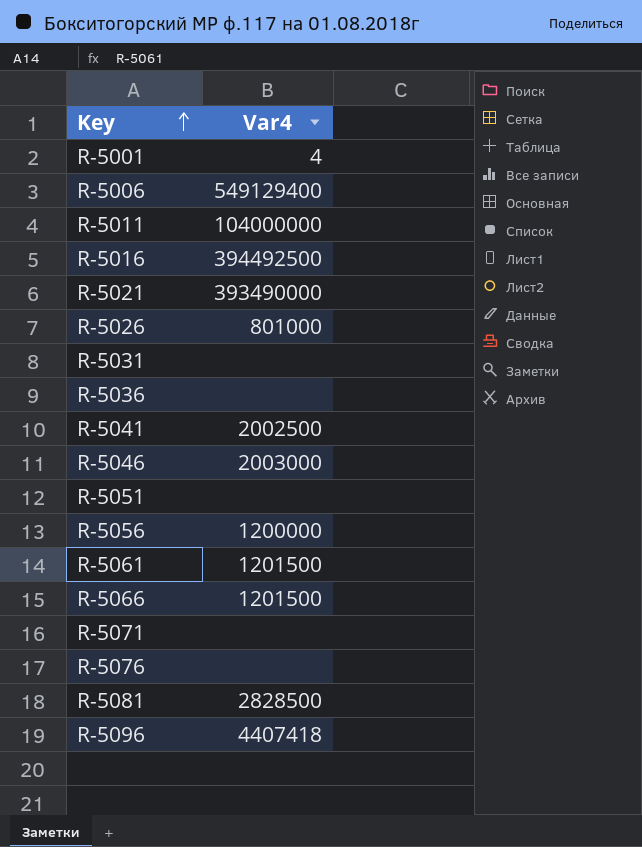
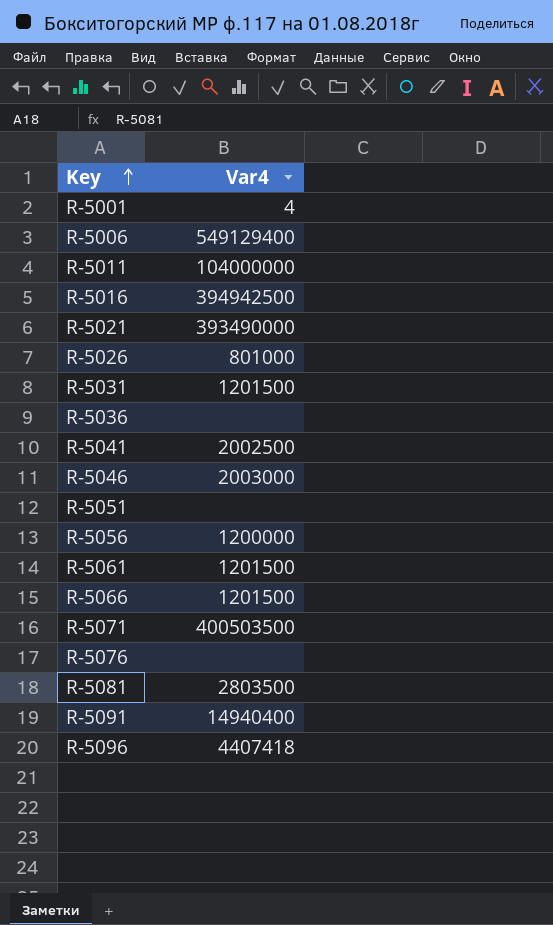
R-5016 | Var4: 394492500 -> 394942500
R-5031 | Var4: none -> 1201500
R-5071 | Var4: none -> 400503500
R-5081 | Var4: 2828500 -> 2803500
row R-5091: none -> 14940400

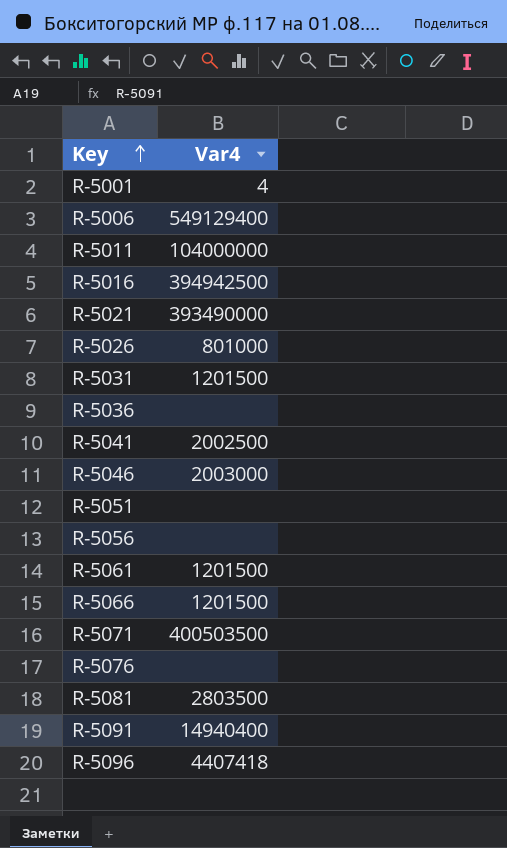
R-5056 | Var4: 1200000 -> none

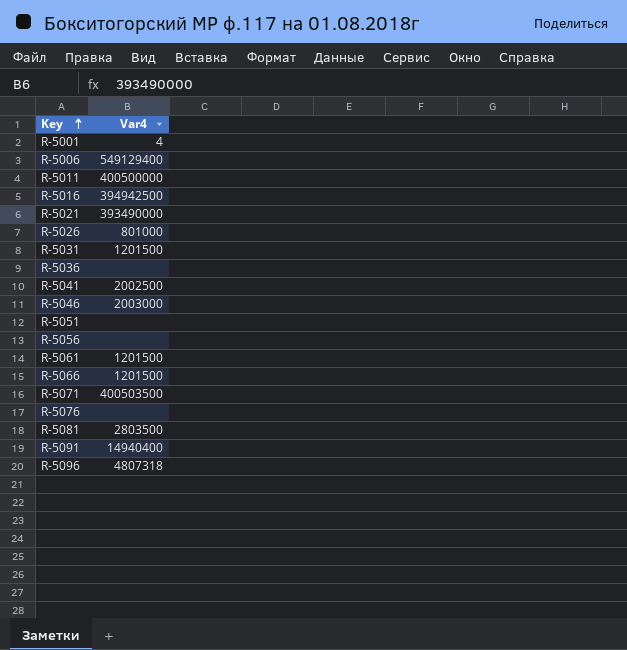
R-5011 | Var4: 104000000 -> 400500000
R-5096 | Var4: 4407418 -> 4807318

